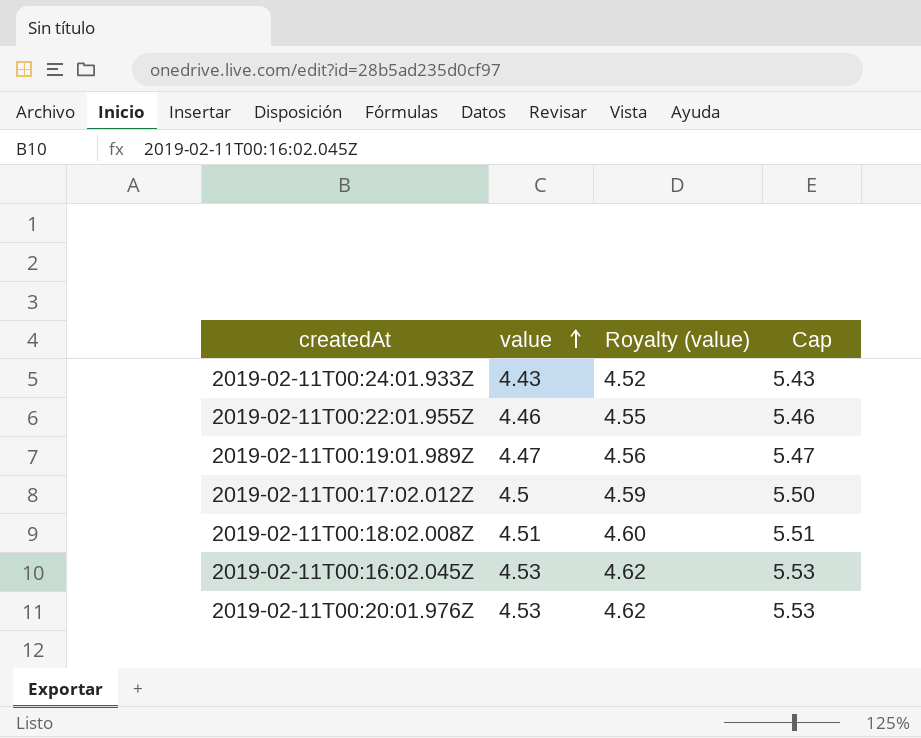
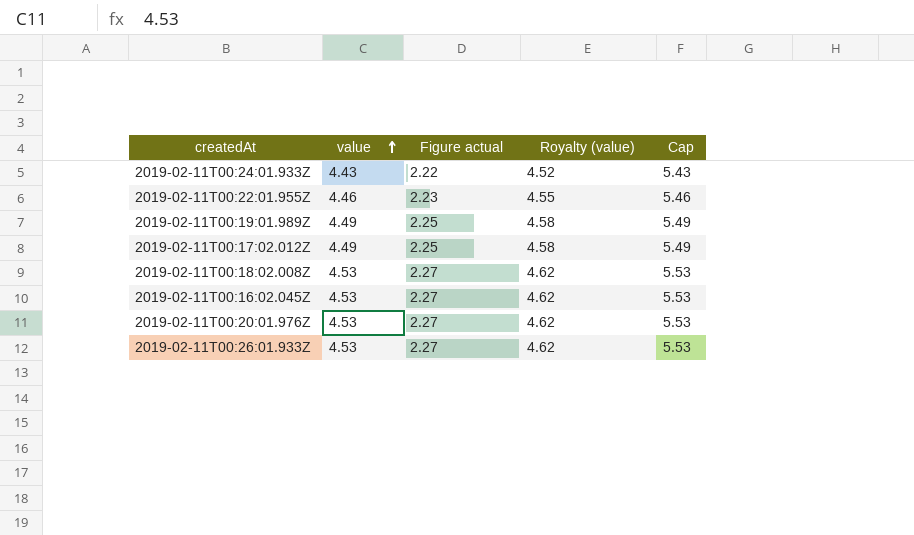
column Figure actual | formula: none -> [value] * 0.5
2019-02-11T00:19:01.989Z | value: 4.47 -> 4.49
2019-02-11T00:19:01.989Z | Royalty (value): 4.56 -> 4.58
2019-02-11T00:19:01.989Z | Cap: 5.47 -> 5.49
2019-02-11T00:17:02.012Z | value: 4.5 -> 4.49
2019-02-11T00:17:02.012Z | Royalty (value): 4.59 -> 4.58
2019-02-11T00:17:02.012Z | Cap: 5.50 -> 5.49
2019-02-11T00:18:02.008Z | value: 4.51 -> 4.53
2019-02-11T00:18:02.008Z | Royalty (value): 4.60 -> 4.62
2019-02-11T00:18:02.008Z | Cap: 5.51 -> 5.53
row 2019-02-11T00:26:01.933Z: none -> 4.53 | 2.27 | 4.62 | 5.53

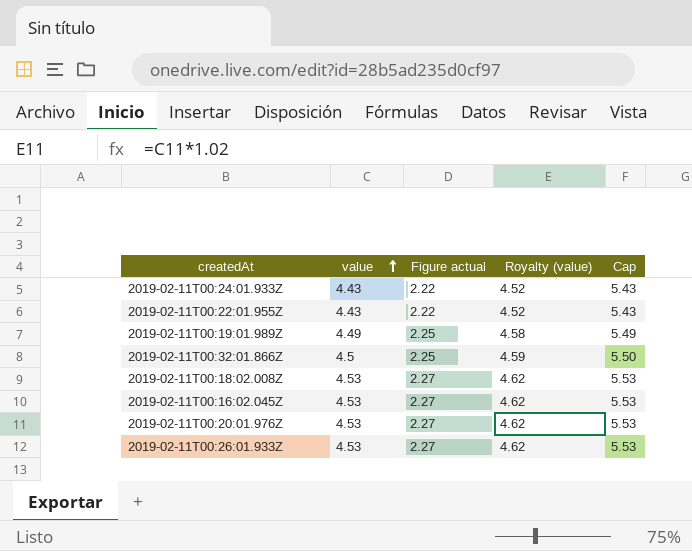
row 2019-02-11T00:17:02.012Z: 4.49 | 2.25 | 4.58 | 5.49 -> none
2019-02-11T00:22:01.955Z | value: 4.46 -> 4.43
2019-02-11T00:22:01.955Z | Figure actual: 2.23 -> 2.22
2019-02-11T00:22:01.955Z | Royalty (value): 4.55 -> 4.52
2019-02-11T00:22:01.955Z | Cap: 5.46 -> 5.43
row 2019-02-11T00:32:01.866Z: none -> 4.5 | 2.25 | 4.59 | 5.50

